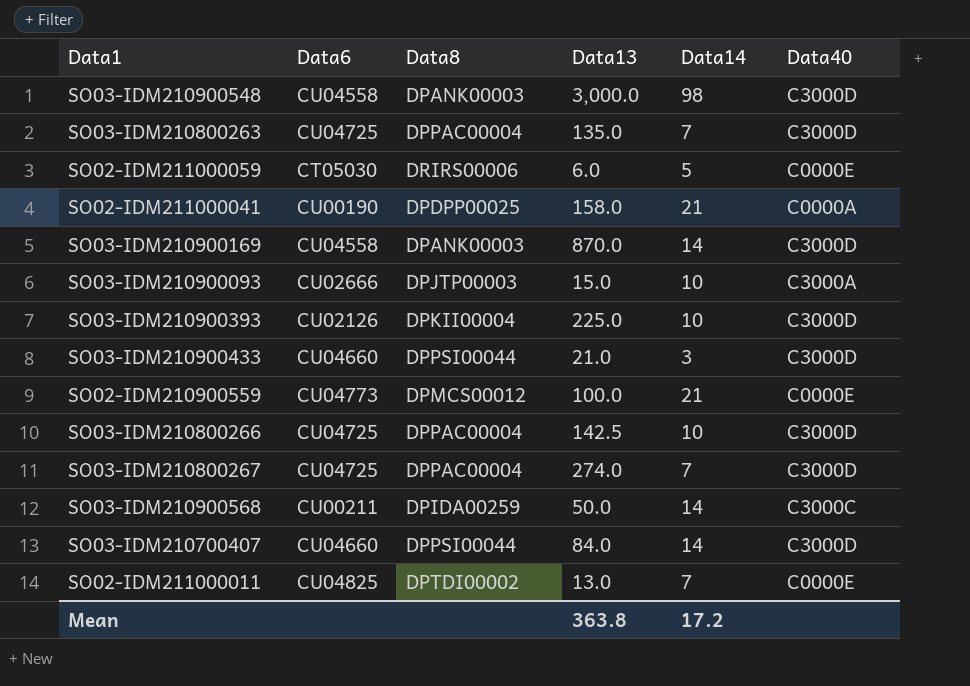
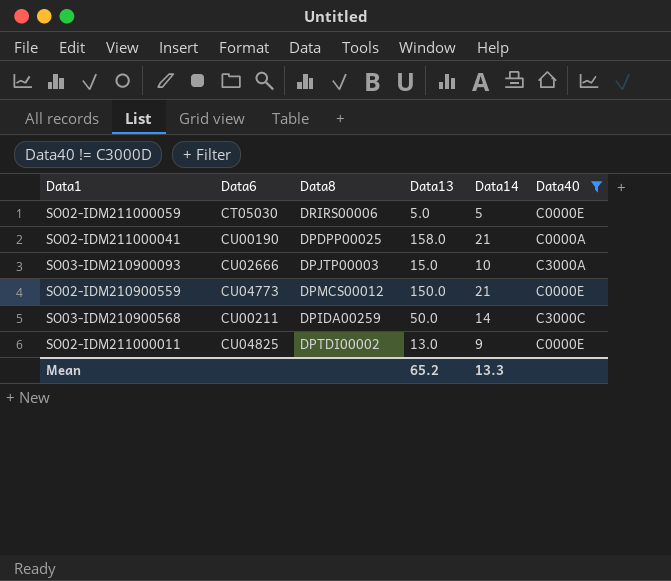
filter: none -> Data40 != C3000D
SO02-IDM211000059 | Data13: 6.0 -> 5.0
SO02-IDM210900559 | Data13: 100.0 -> 150.0
SO02-IDM211000011 | Data14: 7 -> 9
Mean | Data13: 363.8 -> 65.2
Mean | Data14: 17.2 -> 13.3

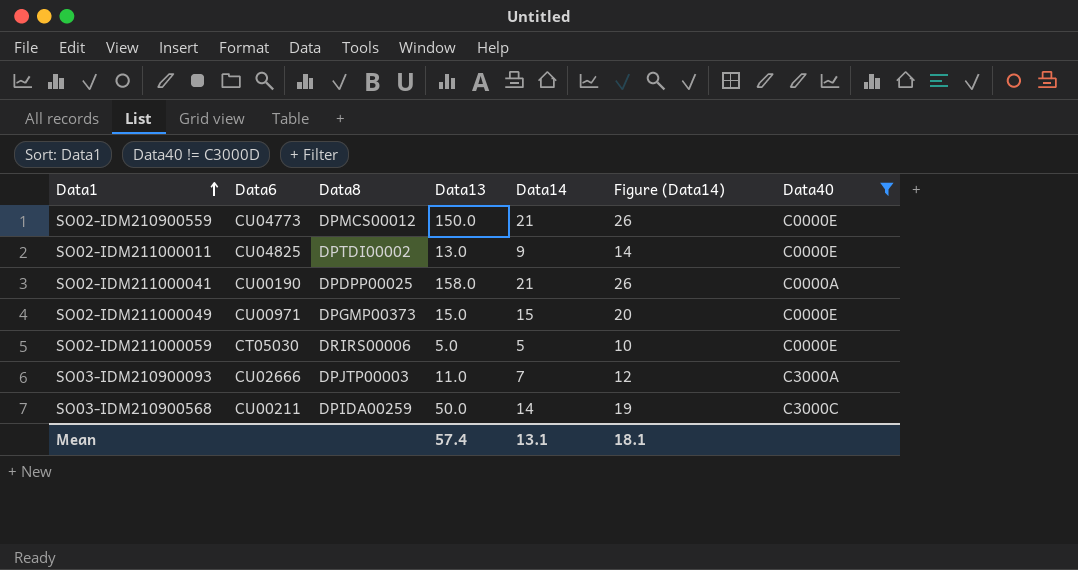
row order: none -> Data1 ascending
column Figure (Data14) | formula: none -> [Data14] + 5
row SO02-IDM211000049: none -> CU00971 | DPGMP00373 | 15.0 | 15 | 20 | C0000E
SO03-IDM210900093 | Data13: 15.0 -> 11.0
SO03-IDM210900093 | Data14: 10 -> 7
Mean | Data13: 65.2 -> 57.4
Mean | Data14: 13.3 -> 13.1

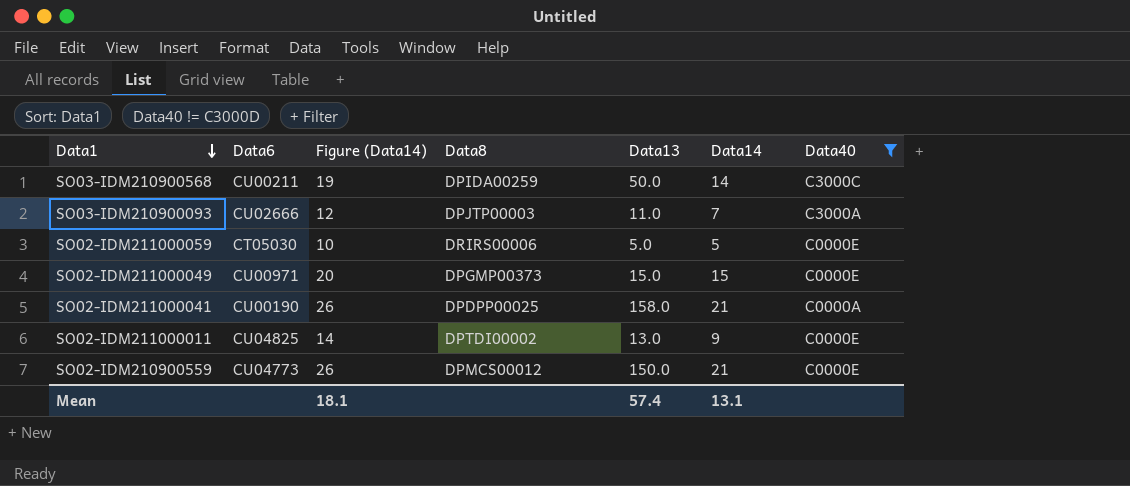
row order: Data1 ascending -> Data1 descending
column Figure (Data14) | position: 6 -> 3

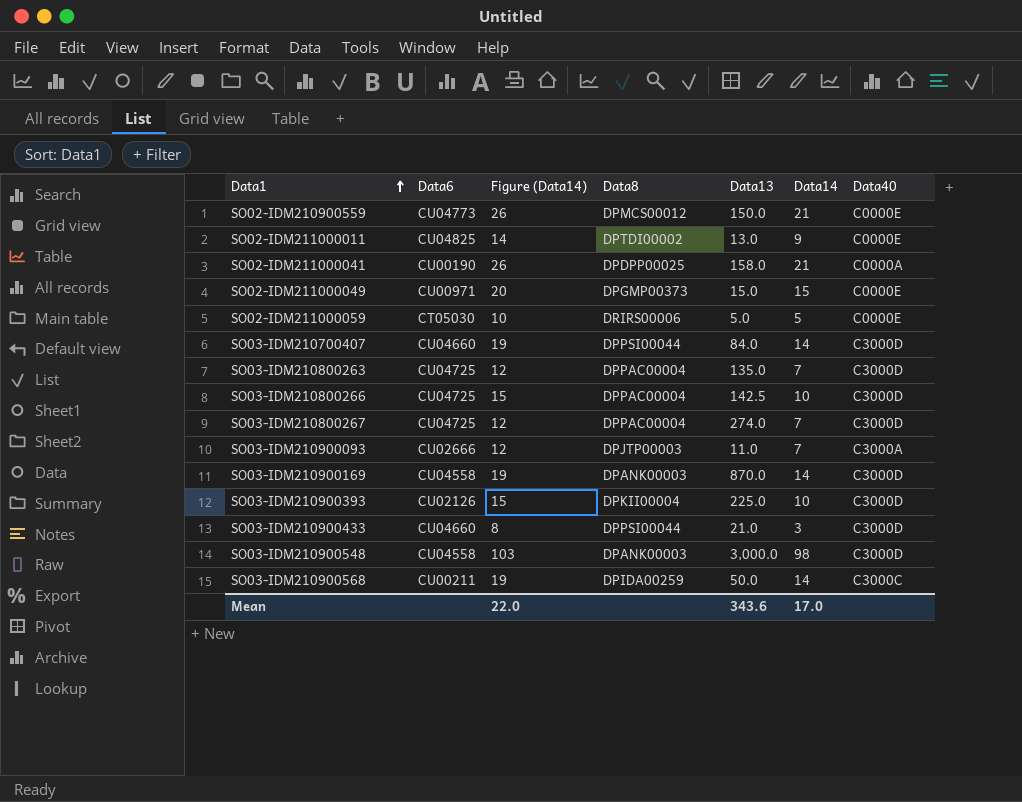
filter: Data40 != C3000D -> none
row order: Data1 descending -> Data1 ascending
Mean | Figure (Data14): 18.1 -> 22.0
Mean | Data13: 57.4 -> 343.6
Mean | Data14: 13.1 -> 17.0

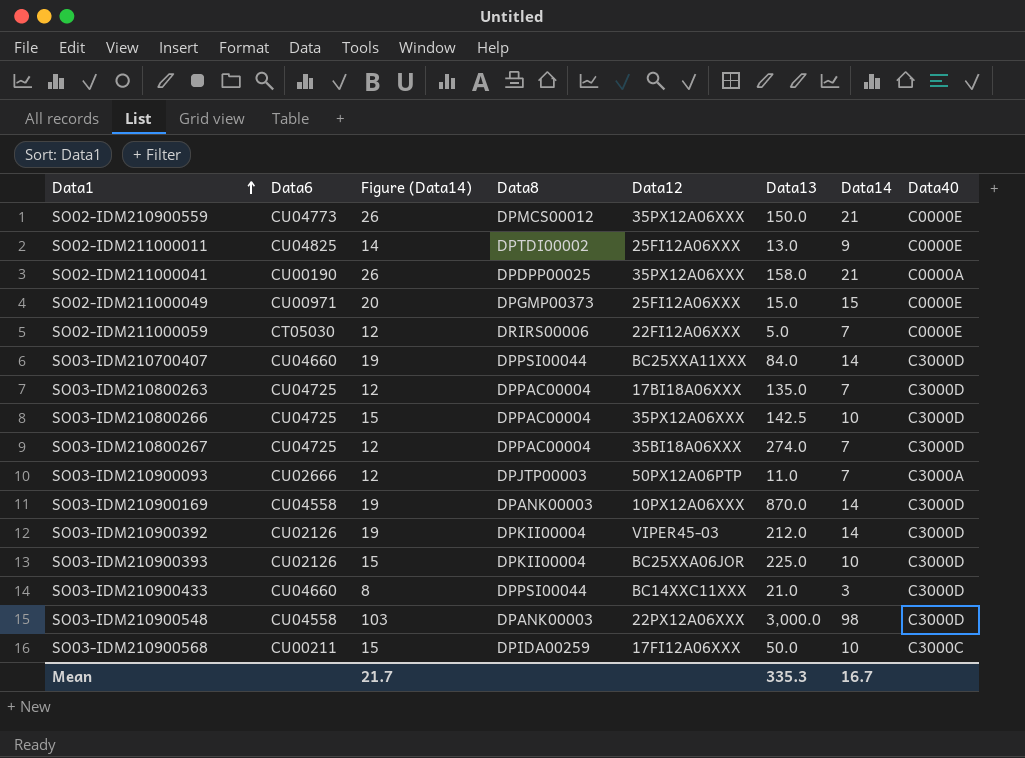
column Data12 | position: none -> 5
SO02-IDM211000059 | Figure (Data14): 10 -> 12
SO02-IDM211000059 | Data14: 5 -> 7
row SO03-IDM210900392: none -> CU02126 | 19 | DPKII00004 | VIPER45-03 | 212.0 | 14 | C3000D
SO03-IDM210900568 | Figure (Data14): 19 -> 15
SO03-IDM210900568 | Data14: 14 -> 10
Mean | Figure (Data14): 22.0 -> 21.7
Mean | Data13: 343.6 -> 335.3
Mean | Data14: 17.0 -> 16.7

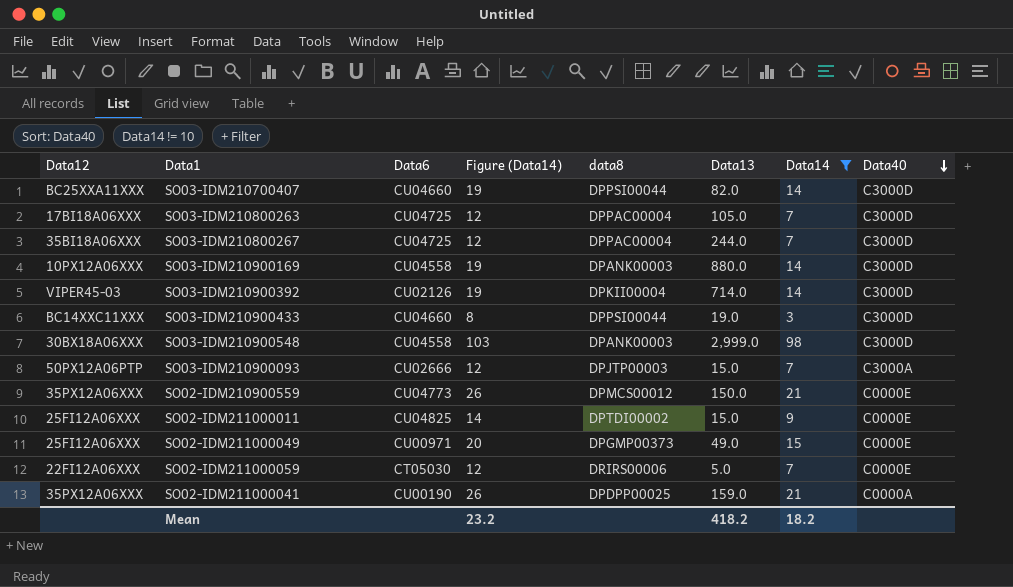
filter: none -> Data14 != 10
row order: Data1 ascending -> Data40 descending
column Data12 | position: 5 -> 1
column name: Data8 -> data8
SO03-IDM210700407 | Data13: 84.0 -> 82.0
SO03-IDM210800263 | Data13: 135.0 -> 105.0
SO03-IDM210800267 | Data13: 274.0 -> 244.0
SO03-IDM210900169 | Data13: 870.0 -> 880.0
SO03-IDM210900392 | Data13: 212.0 -> 714.0
SO03-IDM210900433 | Data13: 21.0 -> 19.0
SO03-IDM210900548 | Data12: 22PX12A06XXX -> 30BX18A06XXX
SO03-IDM210900548 | Data13: 3,000.0 -> 2,999.0
SO03-IDM210900093 | Data13: 11.0 -> 15.0
SO02-IDM211000011 | Data13: 13.0 -> 15.0
SO02-IDM211000049 | Data13: 15.0 -> 49.0
SO02-IDM211000041 | Data13: 158.0 -> 159.0
Mean | Figure (Data14): 21.7 -> 23.2
Mean | Data13: 335.3 -> 418.2
Mean | Data14: 16.7 -> 18.2

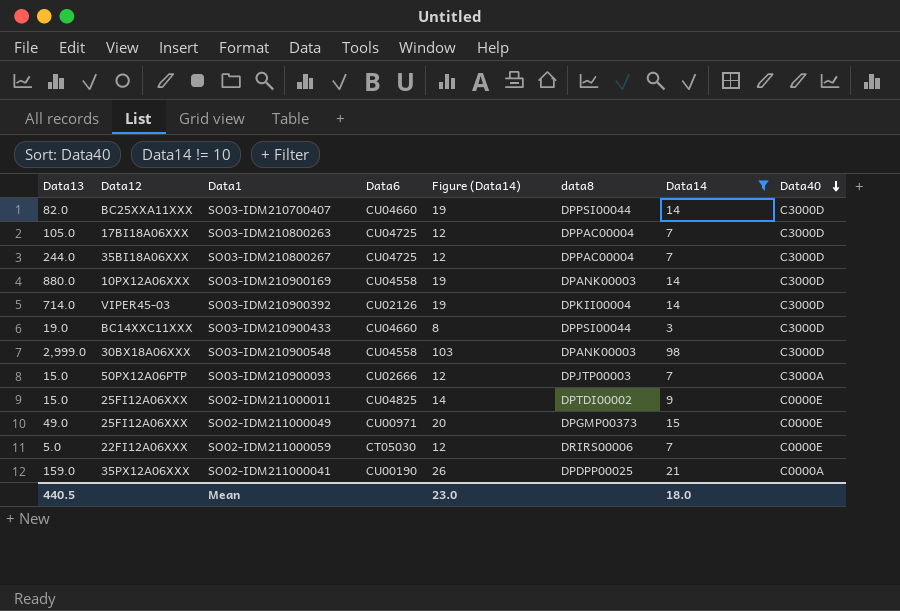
column Data13 | position: 6 -> 1
row SO02-IDM210900559: 35PX12A06XXX | CU04773 | 26 | DPMCS00012 | 150.0 | 21 | C0000E -> none
Mean | Data13: 418.2 -> 440.5
Mean | Figure (Data14): 23.2 -> 23.0
Mean | Data14: 18.2 -> 18.0

